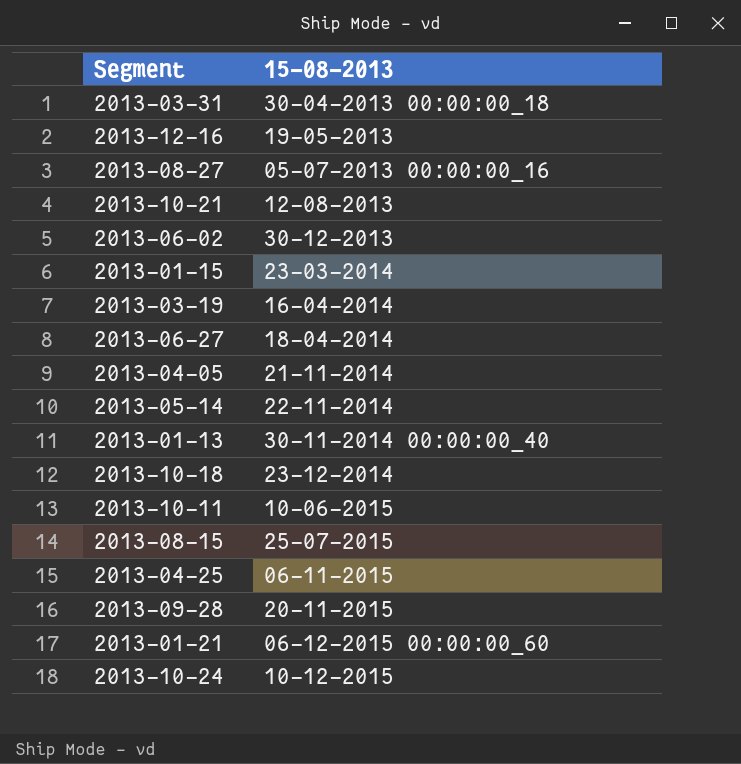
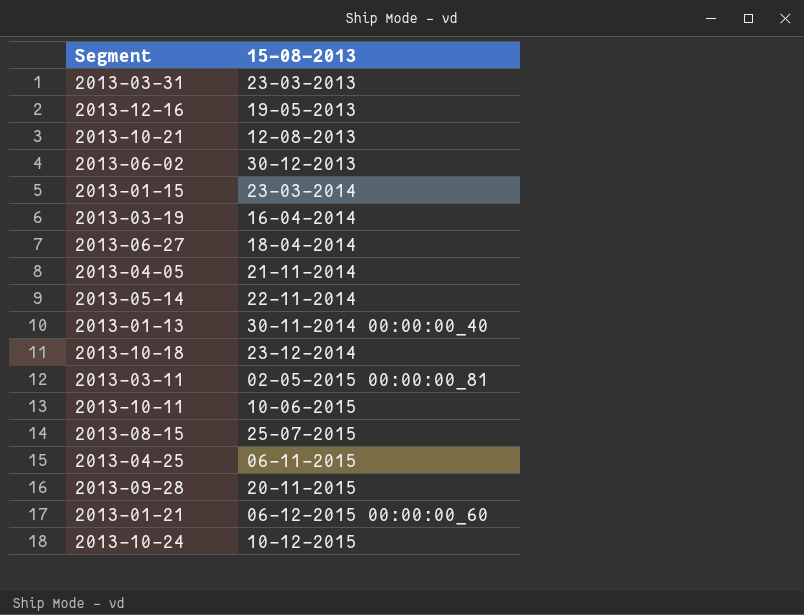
row 2013-08-27: 05-07-2013 00:00:00_16 -> none
2013-03-31 | 15-08-2013: 30-04-2013 00:00:00_18 -> 23-03-2013
row 2013-03-11: none -> 02-05-2015 00:00:00_81

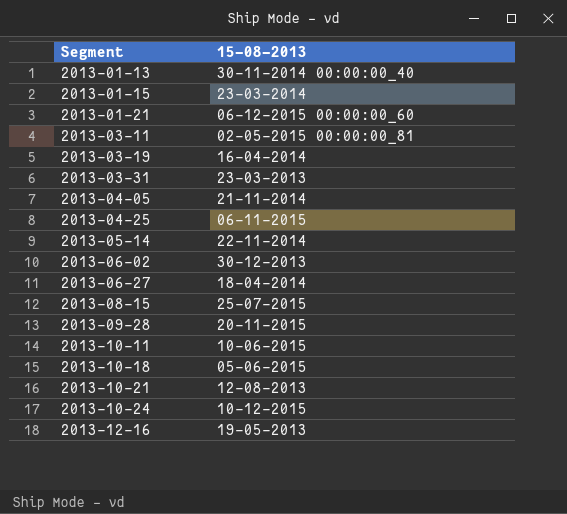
row order: 15-08-2013 ascending -> Segment ascending
2013-10-18 | 15-08-2013: 23-12-2014 -> 05-06-2015

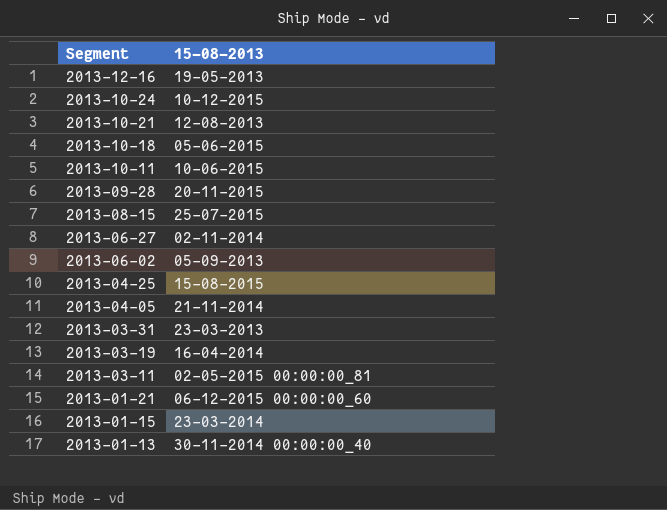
row order: Segment ascending -> Segment descending
row 2013-05-14: 22-11-2014 -> none
2013-06-27 | 15-08-2013: 18-04-2014 -> 02-11-2014
2013-06-02 | 15-08-2013: 30-12-2013 -> 05-09-2013
2013-04-25 | 15-08-2013: 06-11-2015 -> 15-08-2015

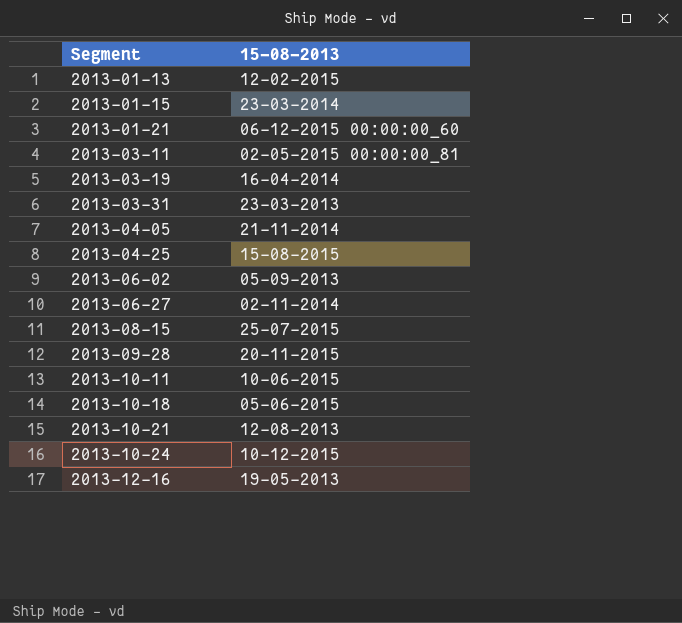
row order: Segment descending -> Segment ascending
2013-01-13 | 15-08-2013: 30-11-2014 00:00:00_40 -> 12-02-2015

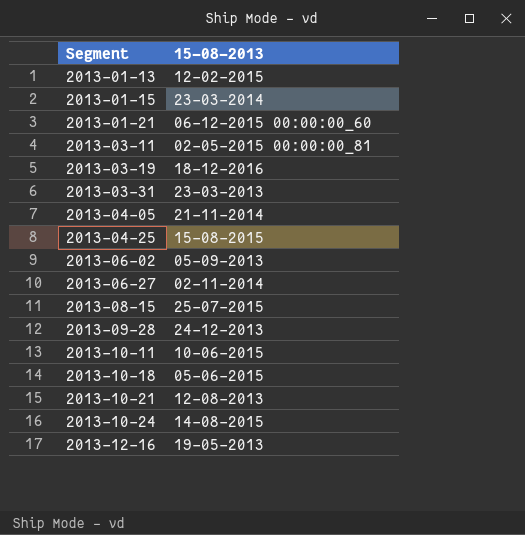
2013-03-19 | 15-08-2013: 16-04-2014 -> 18-12-2016
2013-09-28 | 15-08-2013: 20-11-2015 -> 24-12-2013
2013-10-24 | 15-08-2013: 10-12-2015 -> 14-08-2015

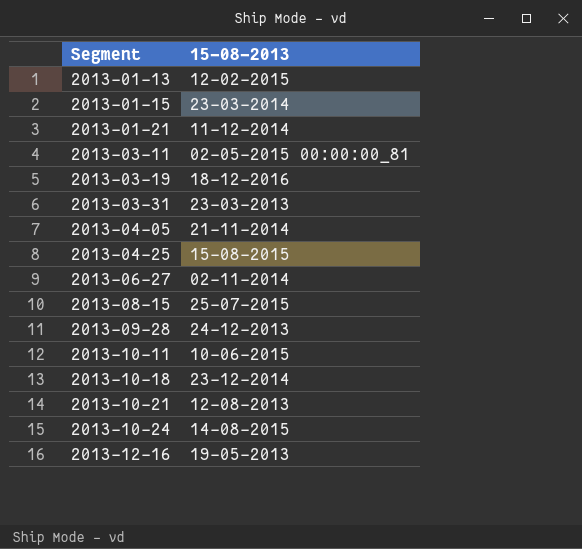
row 2013-06-02: 05-09-2013 -> none
2013-01-21 | 15-08-2013: 06-12-2015 00:00:00_60 -> 11-12-2014
2013-10-18 | 15-08-2013: 05-06-2015 -> 23-12-2014

